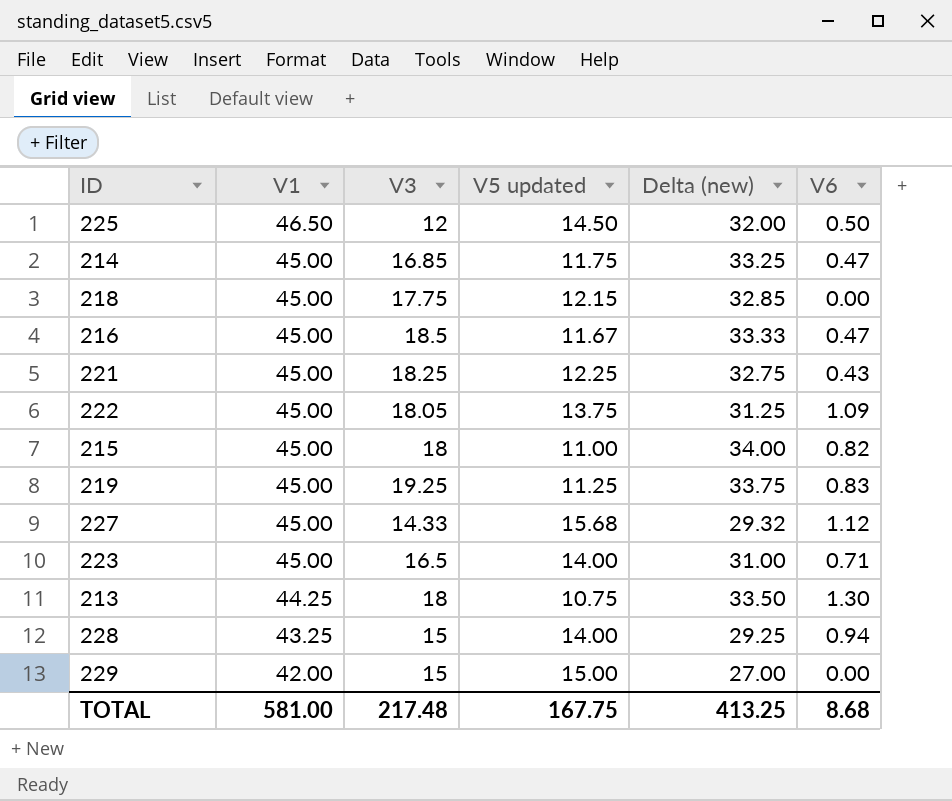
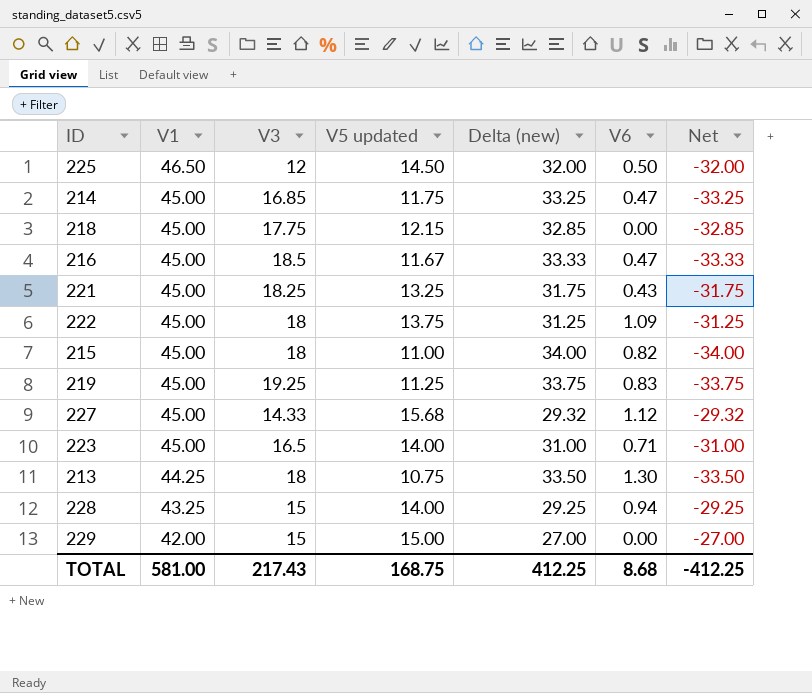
column Net | formula: none -> [V5 updated] - [V1]
221 | V5 updated: 12.25 -> 13.25
221 | Delta (new): 32.75 -> 31.75
222 | V3: 18.05 -> 18
TOTAL | V3: 217.48 -> 217.43
TOTAL | V5 updated: 167.75 -> 168.75
TOTAL | Delta (new): 413.25 -> 412.25

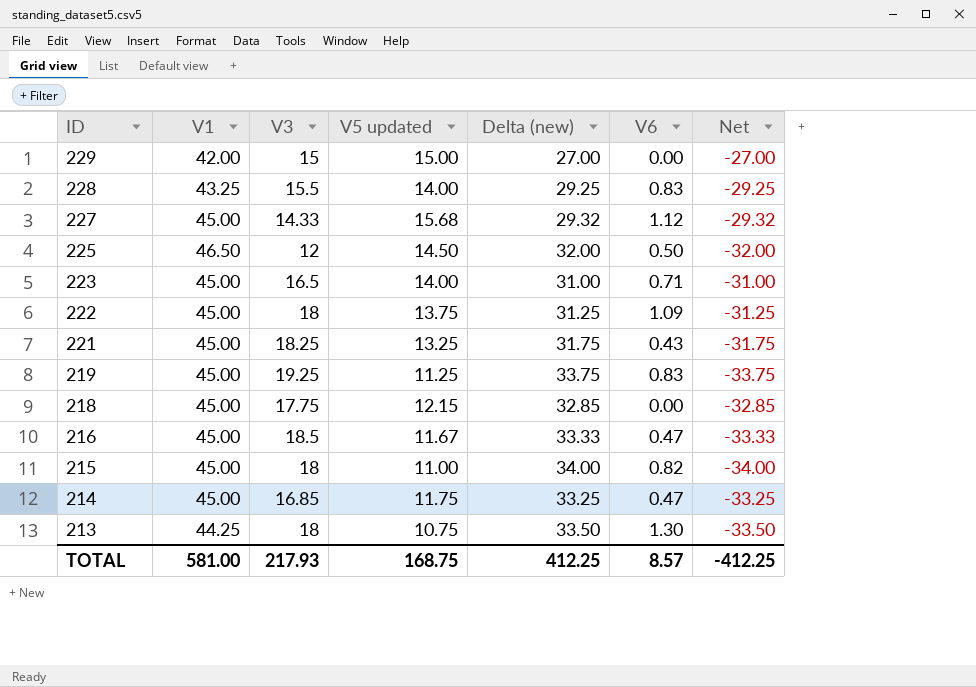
row order: V1 descending -> ID descending
228 | V3: 15 -> 15.5
228 | V6: 0.94 -> 0.83
TOTAL | V3: 217.43 -> 217.93
TOTAL | V6: 8.68 -> 8.57

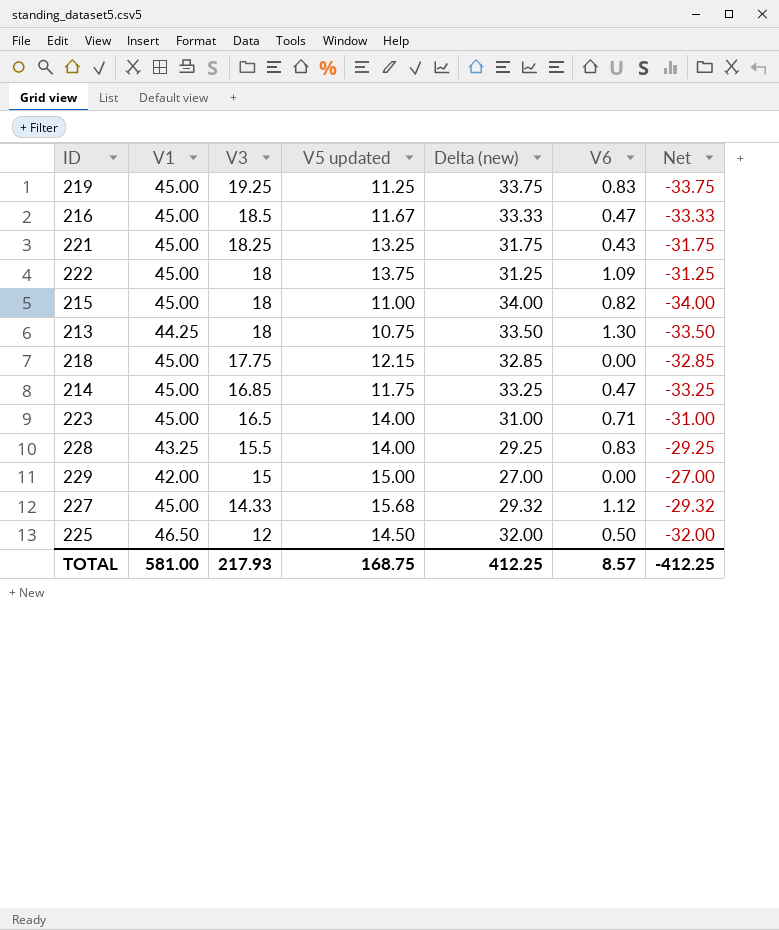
row order: ID descending -> V3 descending

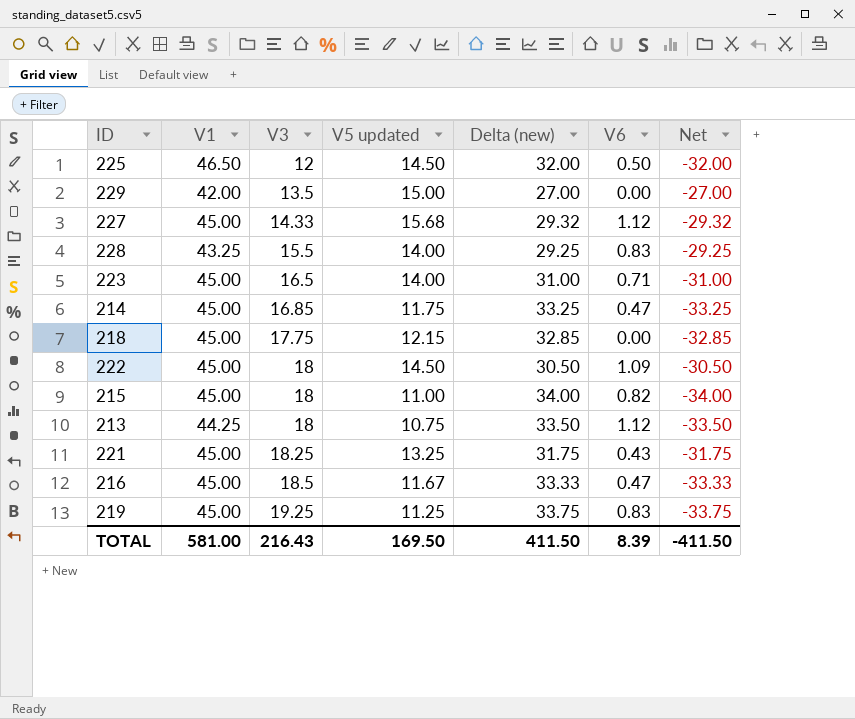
row order: V3 descending -> V3 ascending
229 | V3: 15 -> 13.5
222 | V5 updated: 13.75 -> 14.50
222 | Delta (new): 31.25 -> 30.50
222 | Net: -31.25 -> -30.50
213 | V6: 1.30 -> 1.12
TOTAL | V3: 217.93 -> 216.43
TOTAL | V5 updated: 168.75 -> 169.50
TOTAL | Delta (new): 412.25 -> 411.50
TOTAL | V6: 8.57 -> 8.39
TOTAL | Net: -412.25 -> -411.50

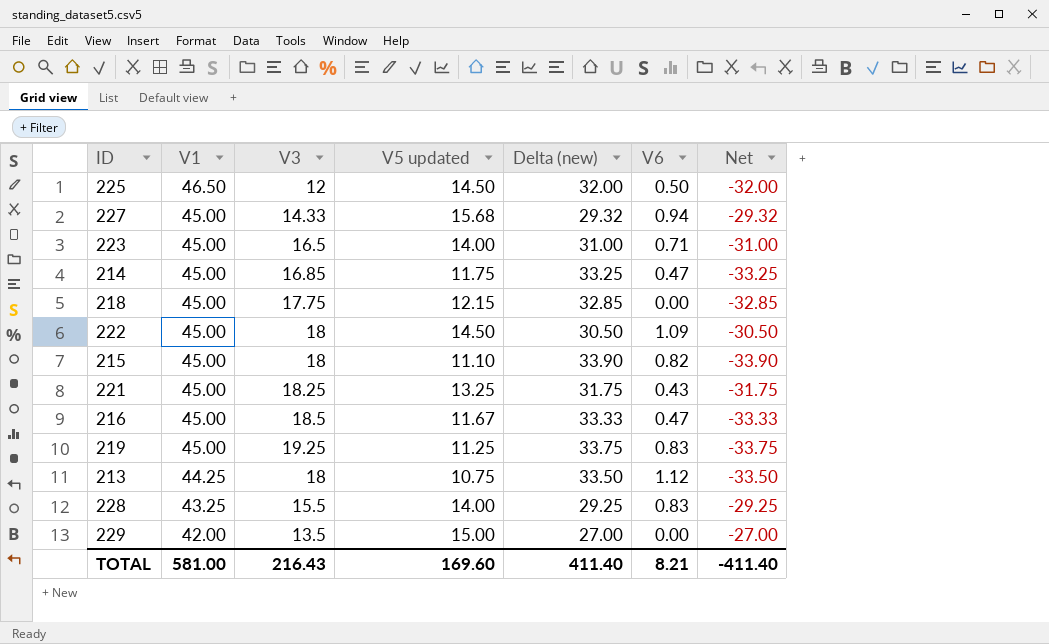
row order: V3 ascending -> V1 descending
227 | V6: 1.12 -> 0.94
215 | V5 updated: 11.00 -> 11.10
215 | Delta (new): 34.00 -> 33.90
215 | Net: -34.00 -> -33.90
TOTAL | V5 updated: 169.50 -> 169.60
TOTAL | Delta (new): 411.50 -> 411.40
TOTAL | V6: 8.39 -> 8.21
TOTAL | Net: -411.50 -> -411.40

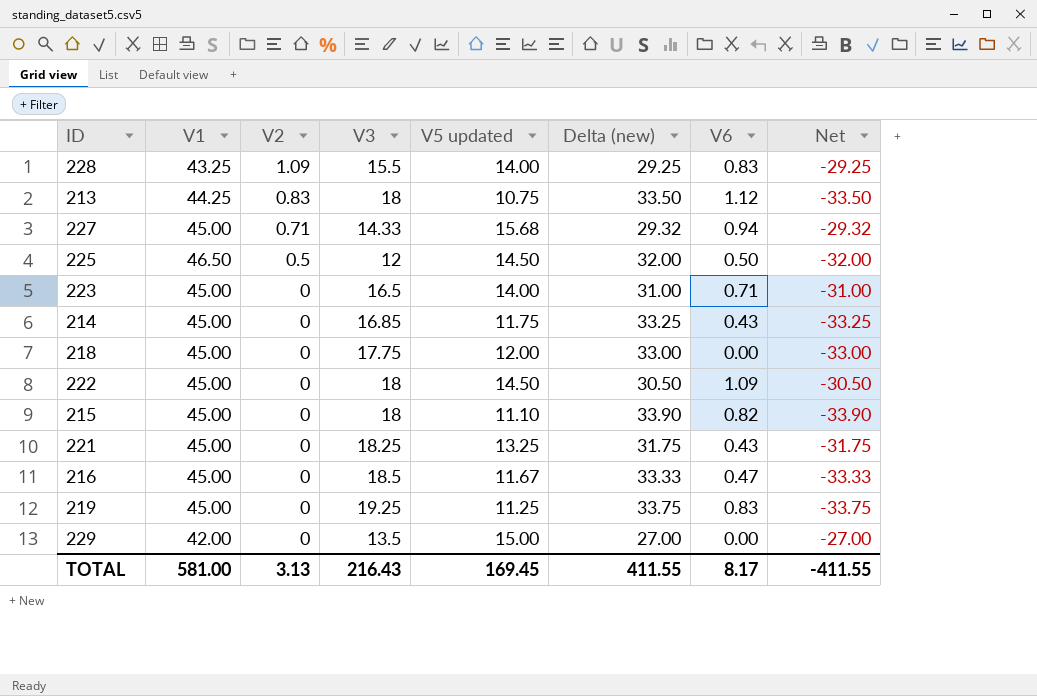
row order: V1 descending -> V2 descending
column V2 | position: none -> 3
214 | V6: 0.47 -> 0.43
218 | V5 updated: 12.15 -> 12.00
218 | Delta (new): 32.85 -> 33.00
218 | Net: -32.85 -> -33.00
TOTAL | V5 updated: 169.60 -> 169.45
TOTAL | Delta (new): 411.40 -> 411.55
TOTAL | V6: 8.21 -> 8.17
TOTAL | Net: -411.40 -> -411.55

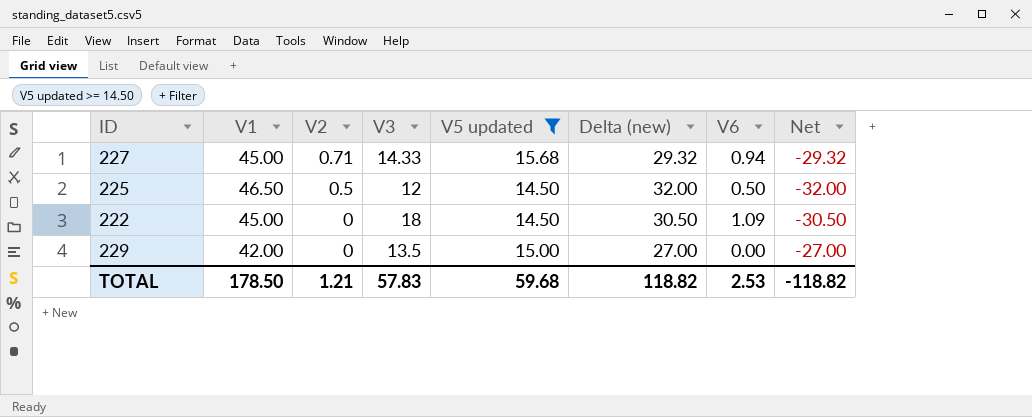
filter: none -> V5 updated >= 14.50
TOTAL | V1: 581.00 -> 178.50
TOTAL | V2: 3.13 -> 1.21
TOTAL | V3: 216.43 -> 57.83
TOTAL | V5 updated: 169.45 -> 59.68
TOTAL | Delta (new): 411.55 -> 118.82
TOTAL | V6: 8.17 -> 2.53
TOTAL | Net: -411.55 -> -118.82

